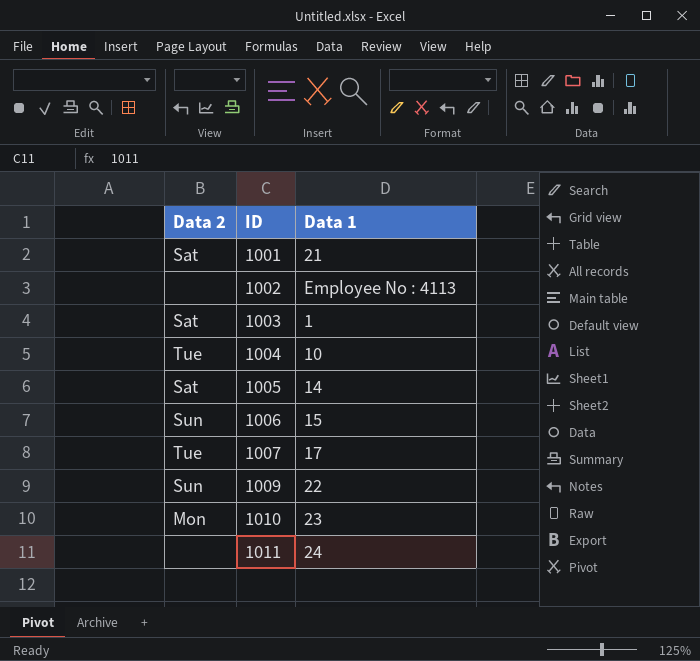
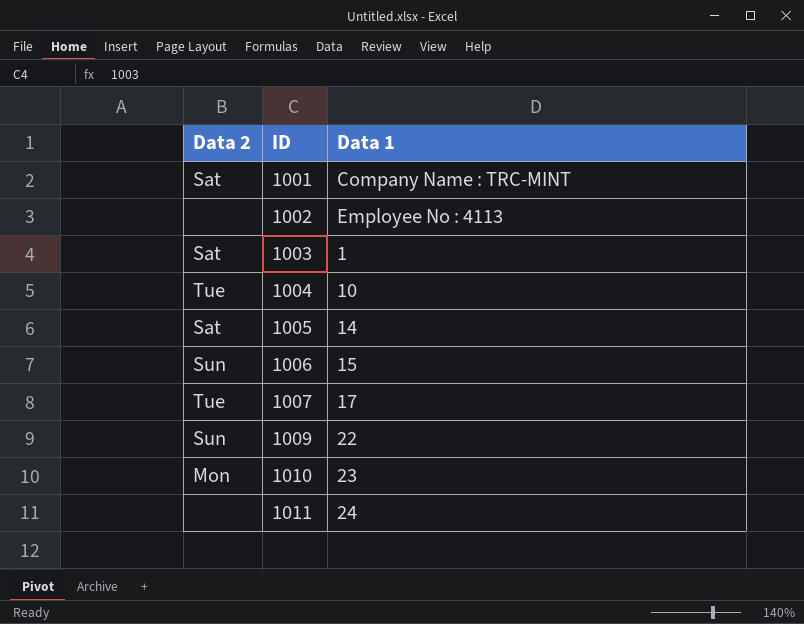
1001 | Data 1: 21 -> Company Name : TRC-MINT

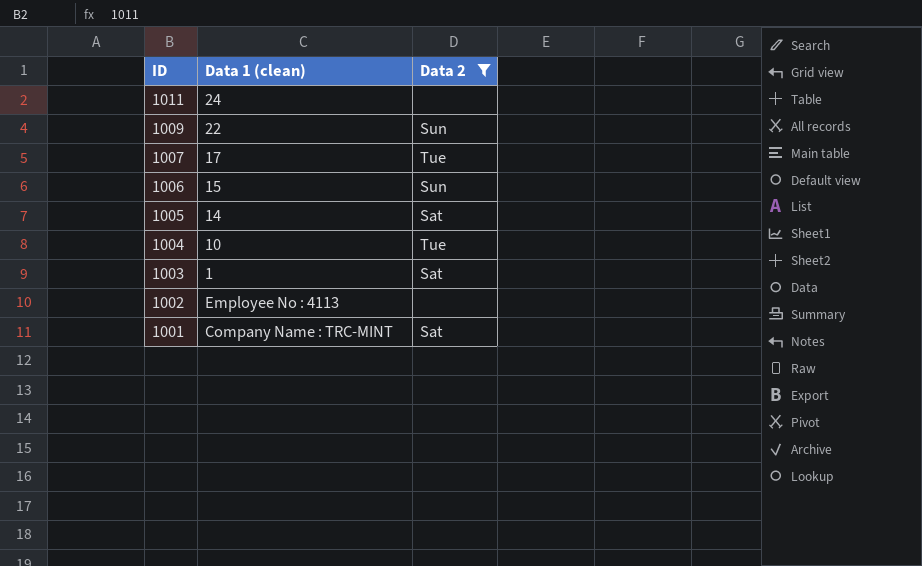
filter: none -> Data 2 != Mon
row order: ID ascending -> ID descending
column name: Data 1 -> Data 1 (clean)
column Data 2 | position: 1 -> 3

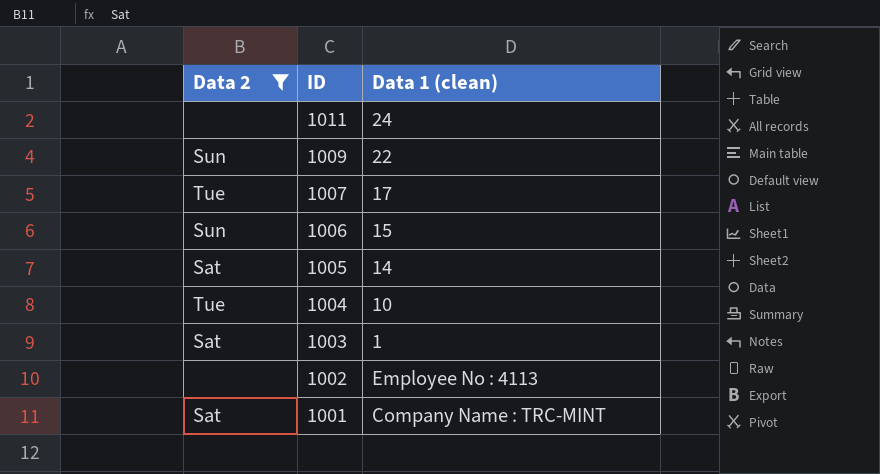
column Data 2 | position: 3 -> 1

